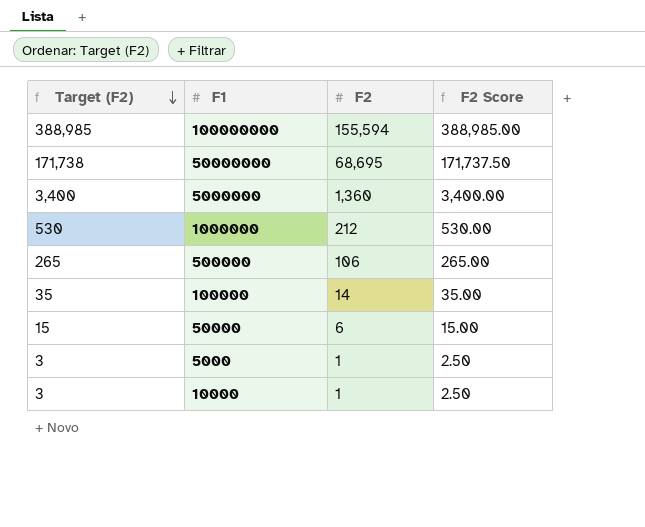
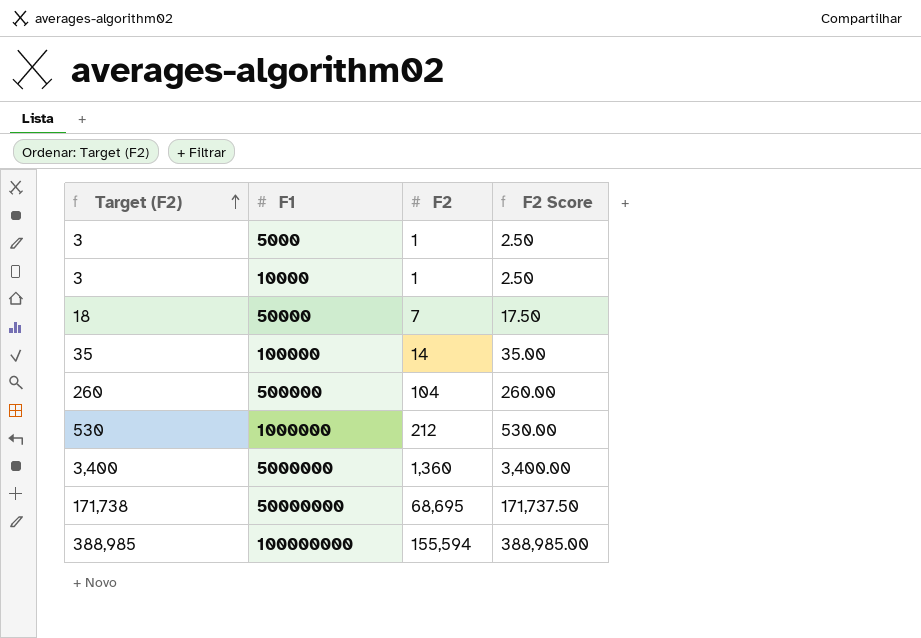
row order: Target (F2) descending -> Target (F2) ascending
50000 | Target (F2): 15 -> 18
50000 | F2: 6 -> 7
50000 | F2 Score: 15.00 -> 17.50
500000 | Target (F2): 265 -> 260
500000 | F2: 106 -> 104
500000 | F2 Score: 265.00 -> 260.00

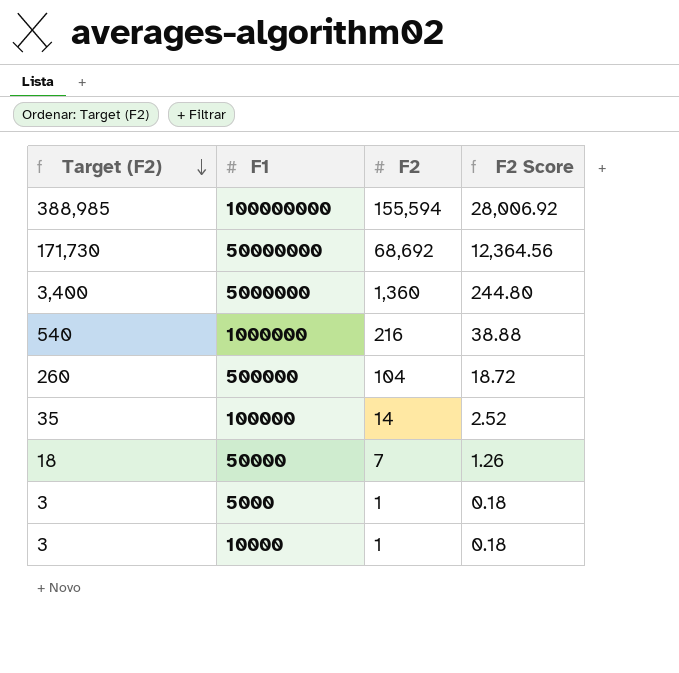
row order: Target (F2) ascending -> Target (F2) descending
column F2 Score | formula: [F2] * 2.5 -> [F2] * 0.18
50000000 | Target (F2): 171,738 -> 171,730
50000000 | F2: 68,695 -> 68,692
1000000 | Target (F2): 530 -> 540
1000000 | F2: 212 -> 216

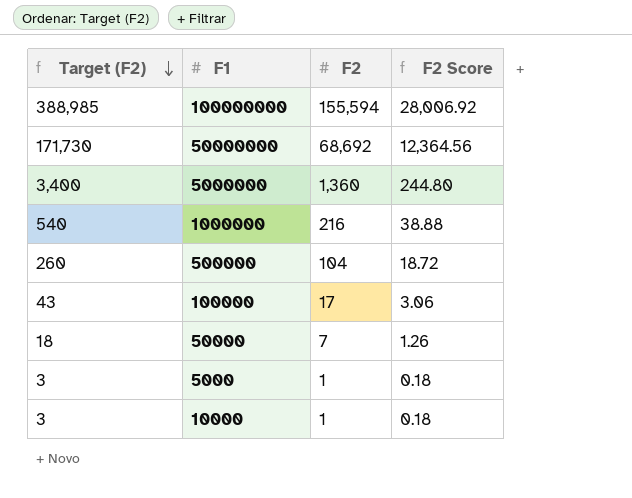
100000 | Target (F2): 35 -> 43
100000 | F2: 14 -> 17
100000 | F2 Score: 2.52 -> 3.06

